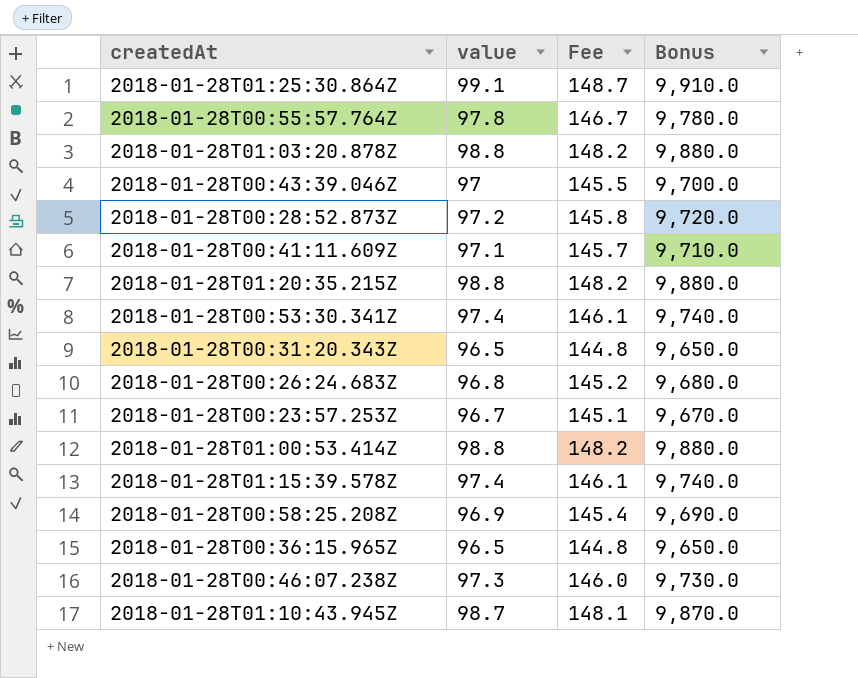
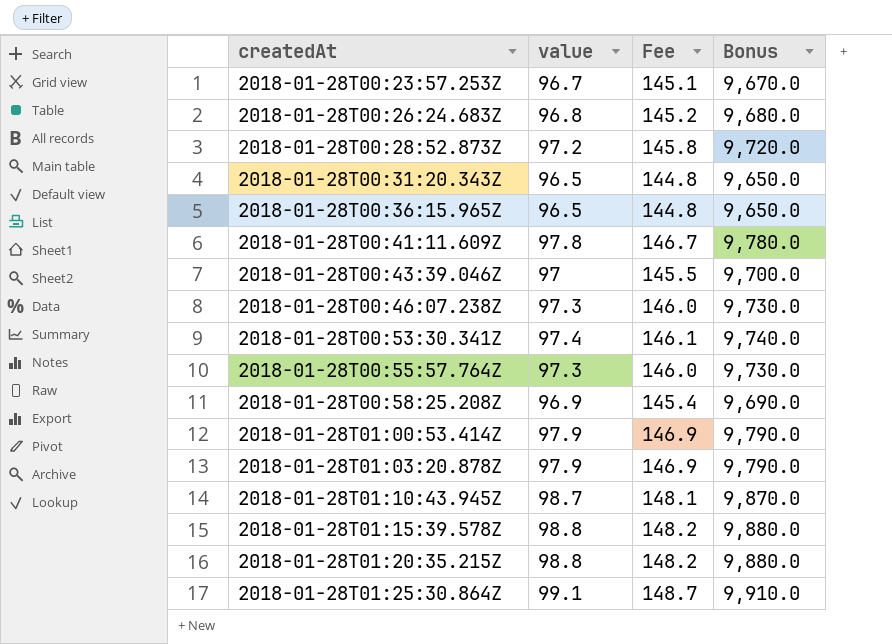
row order: none -> createdAt ascending
2018-01-28T00:41:11.609Z | value: 97.1 -> 97.8
2018-01-28T00:41:11.609Z | Fee: 145.7 -> 146.7
2018-01-28T00:41:11.609Z | Bonus: 9,710.0 -> 9,780.0
2018-01-28T00:55:57.764Z | value: 97.8 -> 97.3
2018-01-28T00:55:57.764Z | Fee: 146.7 -> 146.0
2018-01-28T00:55:57.764Z | Bonus: 9,780.0 -> 9,730.0
2018-01-28T01:00:53.414Z | value: 98.8 -> 97.9
2018-01-28T01:00:53.414Z | Fee: 148.2 -> 146.9
2018-01-28T01:00:53.414Z | Bonus: 9,880.0 -> 9,790.0
2018-01-28T01:03:20.878Z | value: 98.8 -> 97.9
2018-01-28T01:03:20.878Z | Fee: 148.2 -> 146.9
2018-01-28T01:03:20.878Z | Bonus: 9,880.0 -> 9,790.0
2018-01-28T01:15:39.578Z | value: 97.4 -> 98.8
2018-01-28T01:15:39.578Z | Fee: 146.1 -> 148.2
2018-01-28T01:15:39.578Z | Bonus: 9,740.0 -> 9,880.0

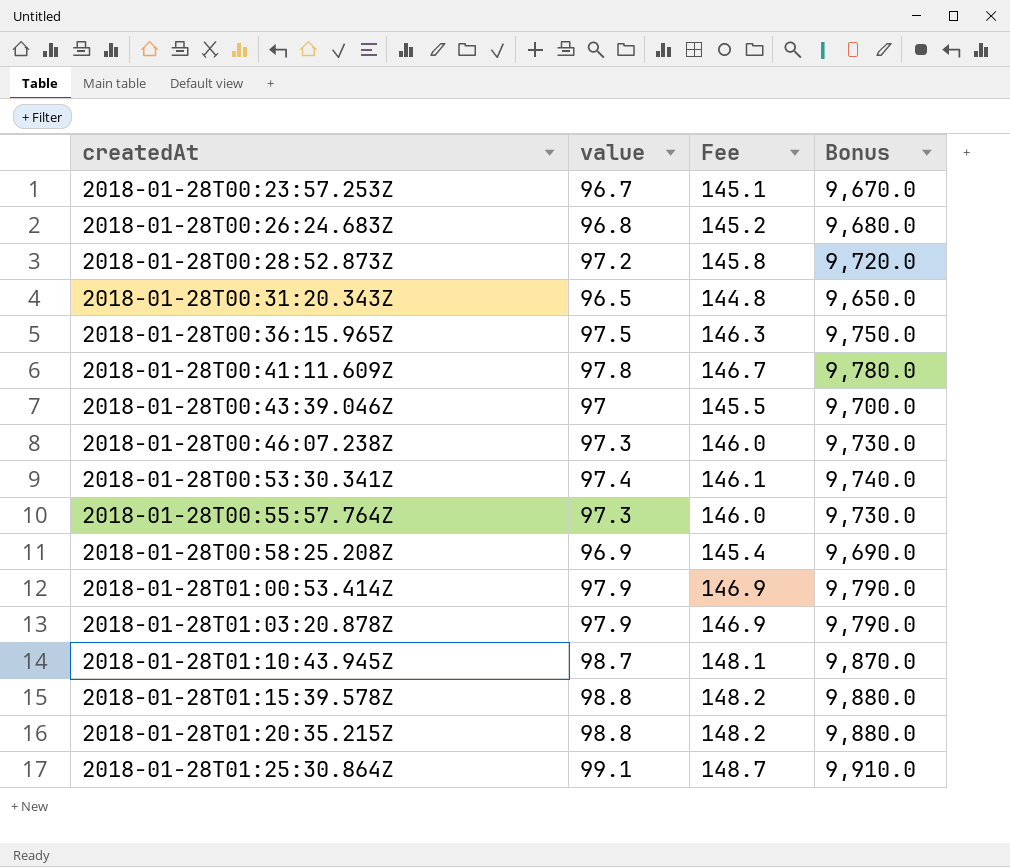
2018-01-28T00:36:15.965Z | value: 96.5 -> 97.5
2018-01-28T00:36:15.965Z | Fee: 144.8 -> 146.3
2018-01-28T00:36:15.965Z | Bonus: 9,650.0 -> 9,750.0

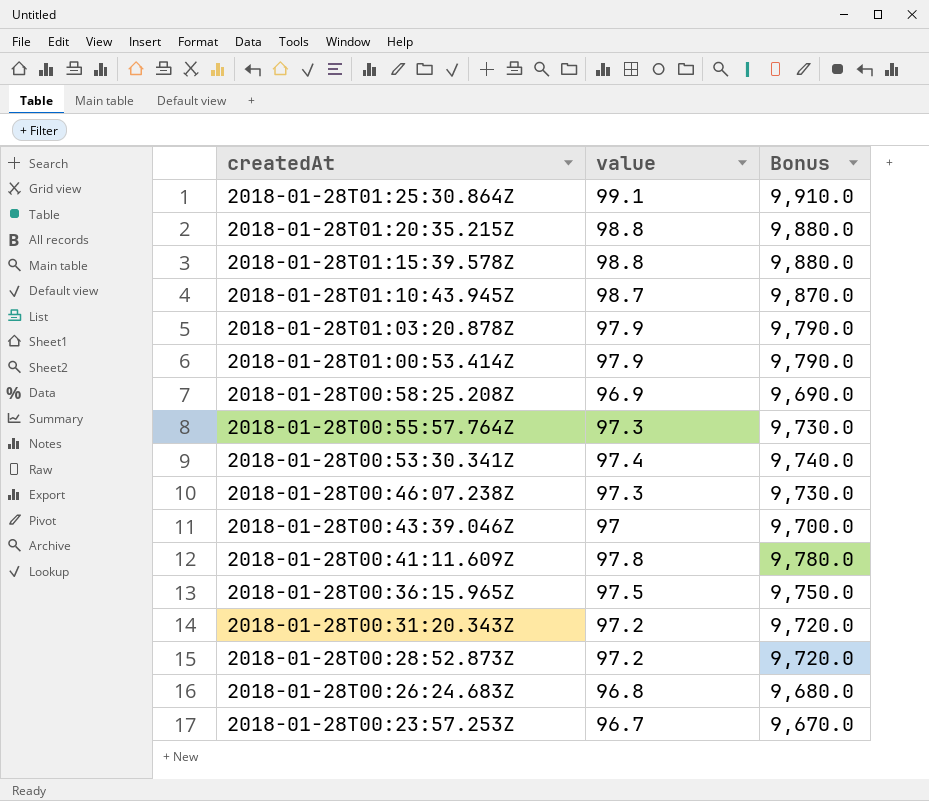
row order: createdAt ascending -> createdAt descending
column Fee | formula: [value] * 1.5 -> none
2018-01-28T00:31:20.343Z | value: 96.5 -> 97.2
2018-01-28T00:31:20.343Z | Bonus: 9,650.0 -> 9,720.0

